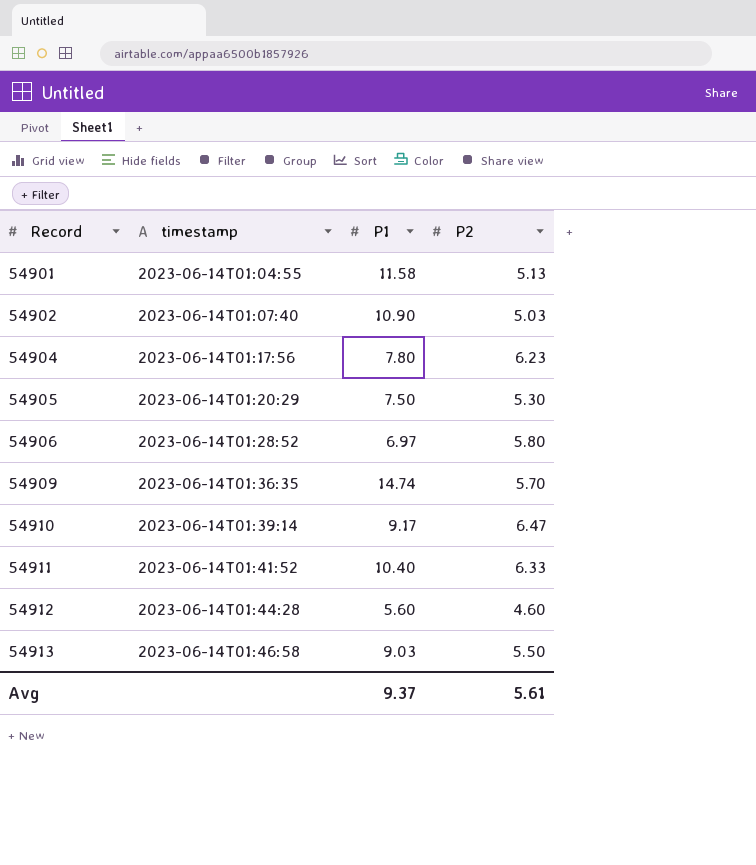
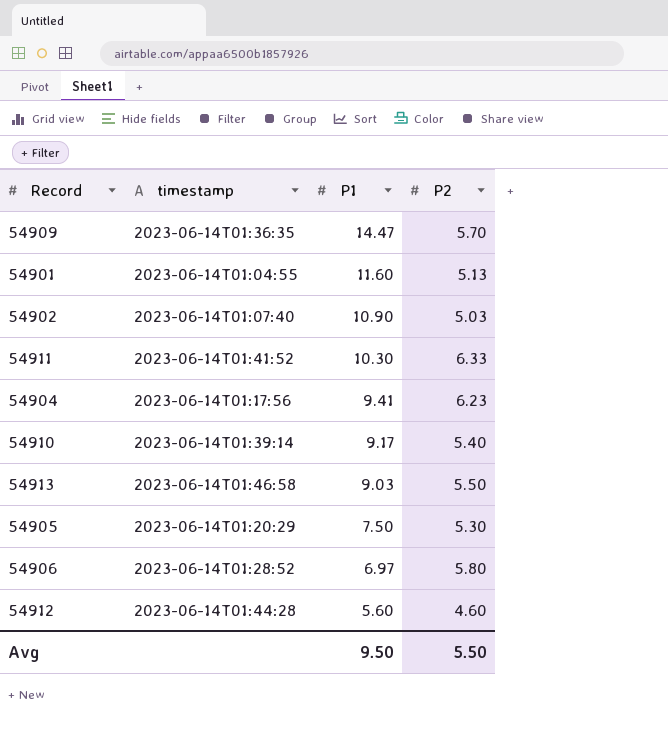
row order: Record ascending -> P1 descending
54909 | P1: 14.74 -> 14.47
54901 | P1: 11.58 -> 11.60
54911 | P1: 10.40 -> 10.30
54904 | P1: 7.80 -> 9.41
54910 | P2: 6.47 -> 5.40
Avg | P1: 9.37 -> 9.50
Avg | P2: 5.61 -> 5.50

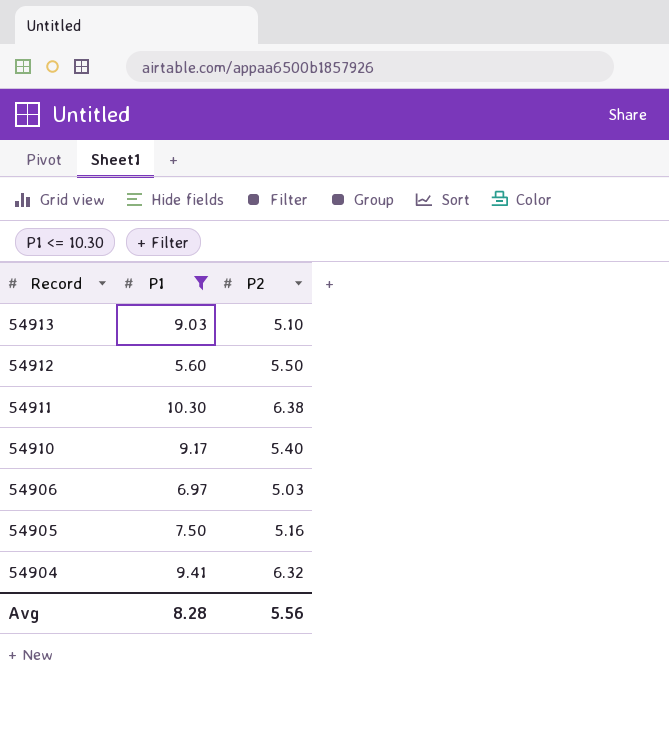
filter: none -> P1 <= 10.30
row order: P1 descending -> Record descending
column timestamp | position: 2 -> none
54913 | P2: 5.50 -> 5.10
54912 | P2: 4.60 -> 5.50
54911 | P2: 6.33 -> 6.38
54906 | P2: 5.80 -> 5.03
54905 | P2: 5.30 -> 5.16
54904 | P2: 6.23 -> 6.32
Avg | P1: 9.50 -> 8.28
Avg | P2: 5.50 -> 5.56

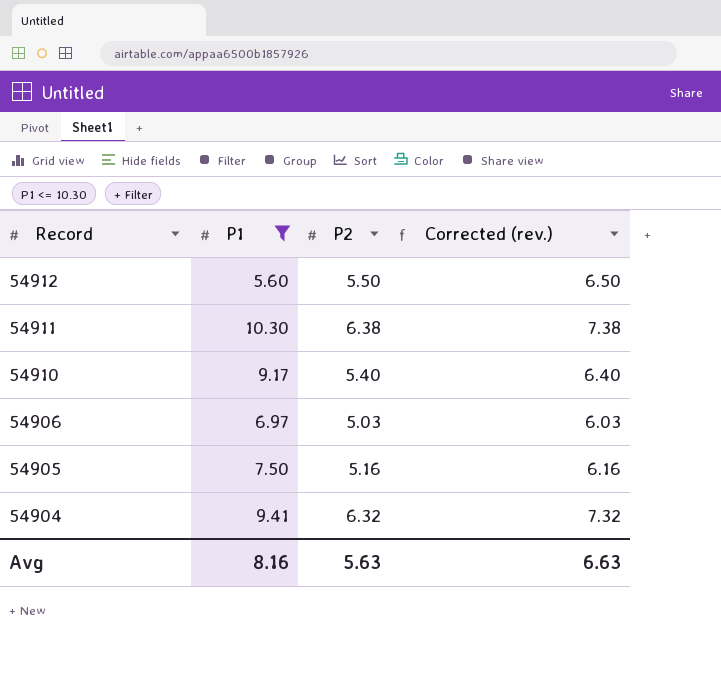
column Corrected (rev.) | formula: none -> [P2] + 1
row 54913: 9.03 | 5.10 -> none
Avg | P1: 8.28 -> 8.16
Avg | P2: 5.56 -> 5.63

